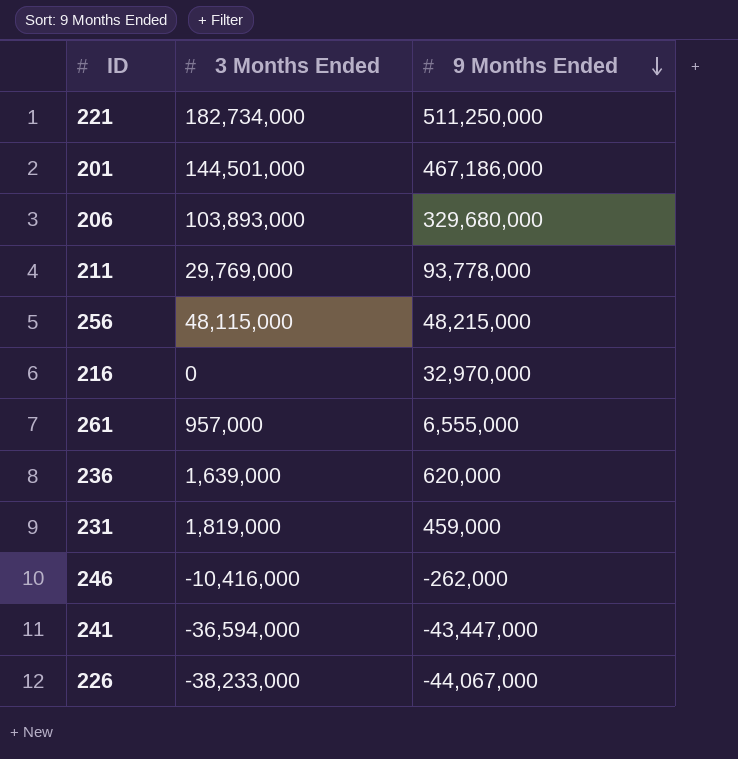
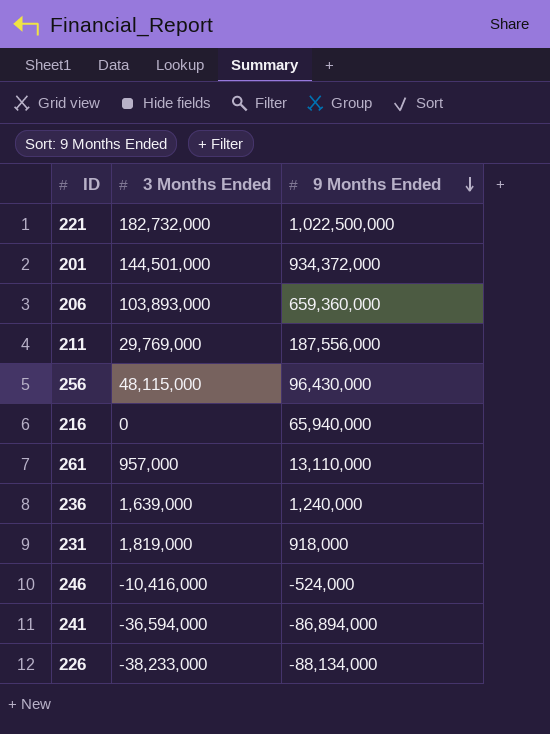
221 | 3 Months Ended: 182,734,000 -> 182,732,000
221 | 9 Months Ended: 511,250,000 -> 1,022,500,000
201 | 9 Months Ended: 467,186,000 -> 934,372,000
206 | 9 Months Ended: 329,680,000 -> 659,360,000
211 | 9 Months Ended: 93,778,000 -> 187,556,000
256 | 9 Months Ended: 48,215,000 -> 96,430,000
216 | 9 Months Ended: 32,970,000 -> 65,940,000
261 | 9 Months Ended: 6,555,000 -> 13,110,000
236 | 9 Months Ended: 620,000 -> 1,240,000
231 | 9 Months Ended: 459,000 -> 918,000
246 | 9 Months Ended: -262,000 -> -524,000
241 | 9 Months Ended: -43,447,000 -> -86,894,000
226 | 9 Months Ended: -44,067,000 -> -88,134,000

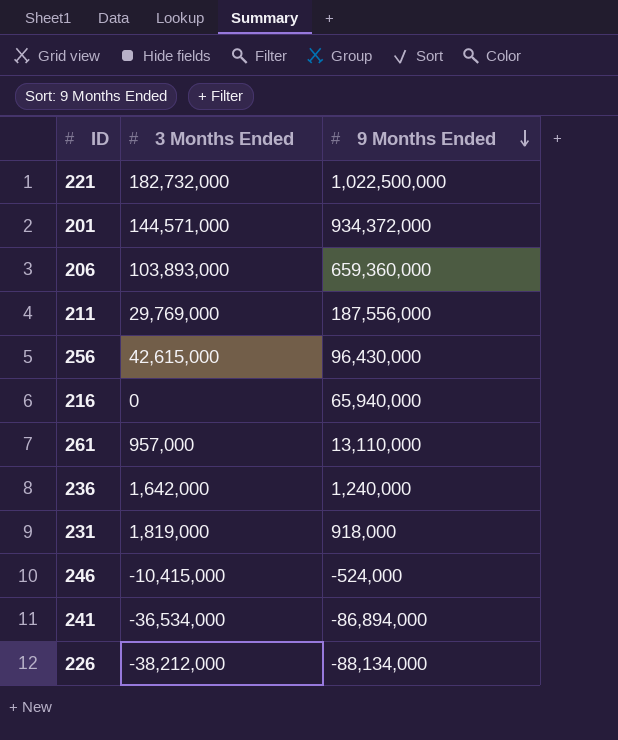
201 | 3 Months Ended: 144,501,000 -> 144,571,000
256 | 3 Months Ended: 48,115,000 -> 42,615,000
236 | 3 Months Ended: 1,639,000 -> 1,642,000
246 | 3 Months Ended: -10,416,000 -> -10,415,000
241 | 3 Months Ended: -36,594,000 -> -36,534,000
226 | 3 Months Ended: -38,233,000 -> -38,212,000

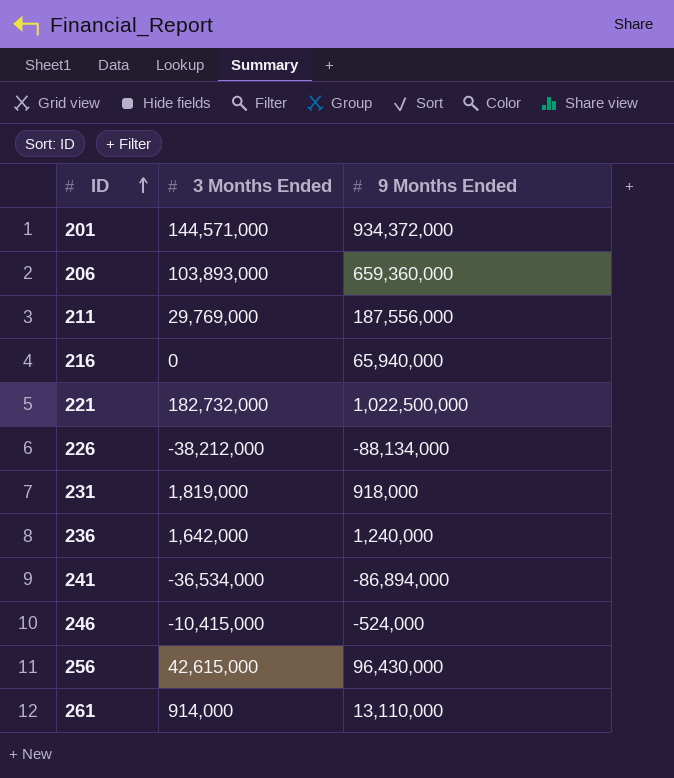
row order: 9 Months Ended descending -> ID ascending
261 | 3 Months Ended: 957,000 -> 914,000

